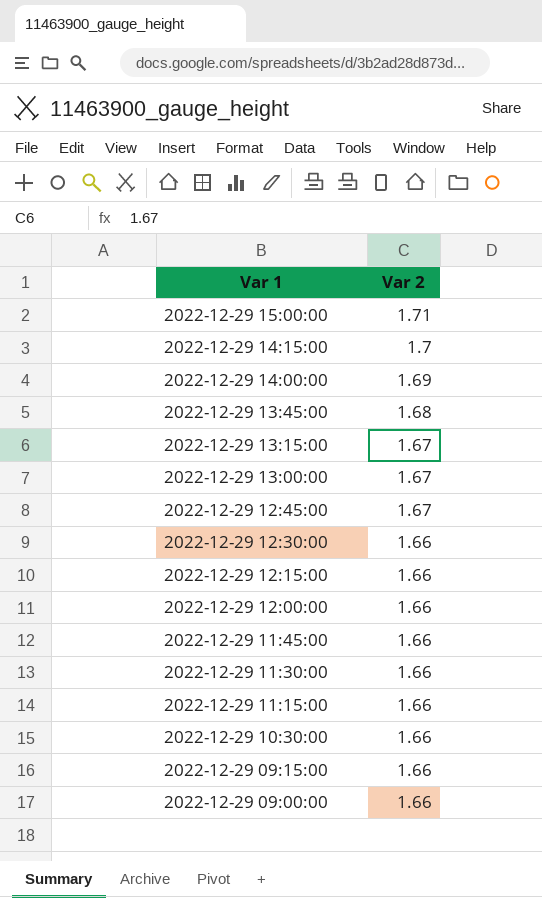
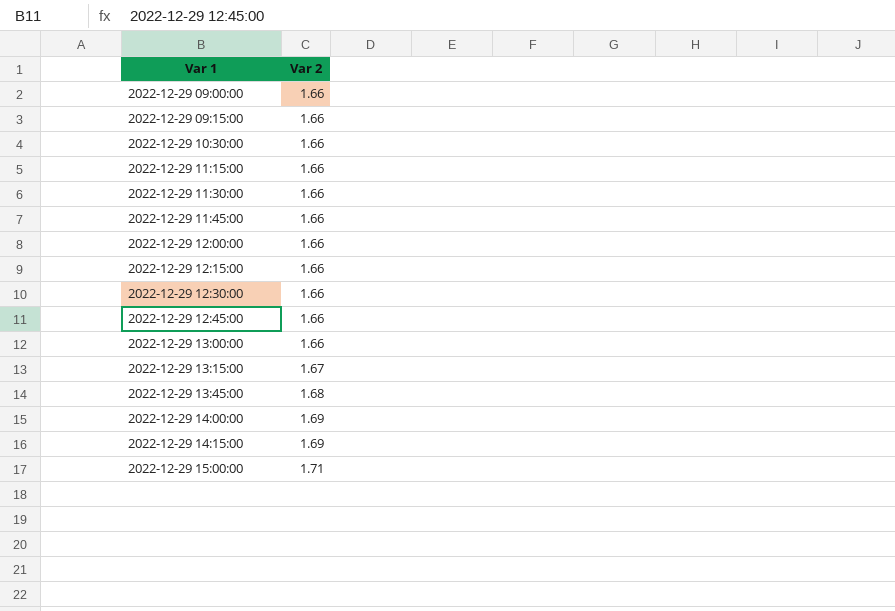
row order: Var 1 descending -> Var 1 ascending
2022-12-29 12:45:00 | Var 2: 1.67 -> 1.66
2022-12-29 13:00:00 | Var 2: 1.67 -> 1.66
2022-12-29 14:15:00 | Var 2: 1.7 -> 1.69

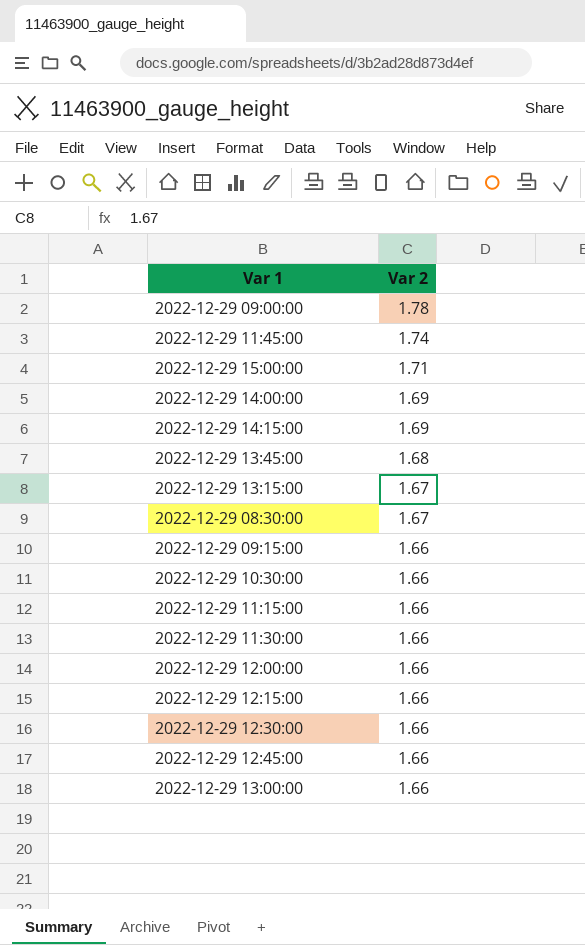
row order: Var 1 ascending -> Var 2 descending
2022-12-29 09:00:00 | Var 2: 1.66 -> 1.78
2022-12-29 11:45:00 | Var 2: 1.66 -> 1.74
row 2022-12-29 08:30:00: none -> 1.67

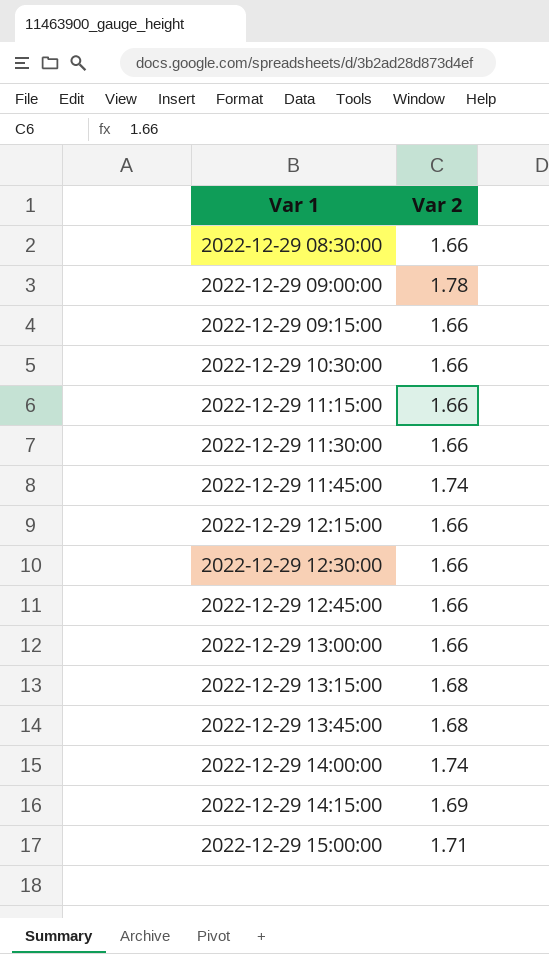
row order: Var 2 descending -> Var 1 ascending
row 2022-12-29 12:00:00: 1.66 -> none
2022-12-29 08:30:00 | Var 2: 1.67 -> 1.66
2022-12-29 13:15:00 | Var 2: 1.67 -> 1.68
2022-12-29 14:00:00 | Var 2: 1.69 -> 1.74

